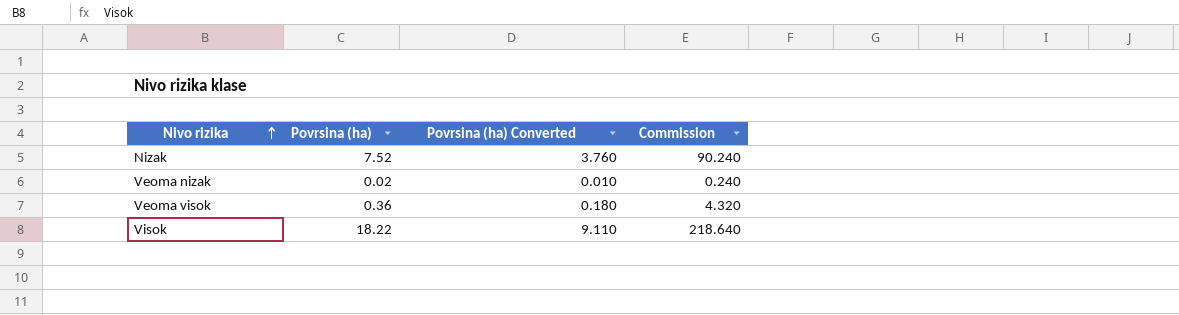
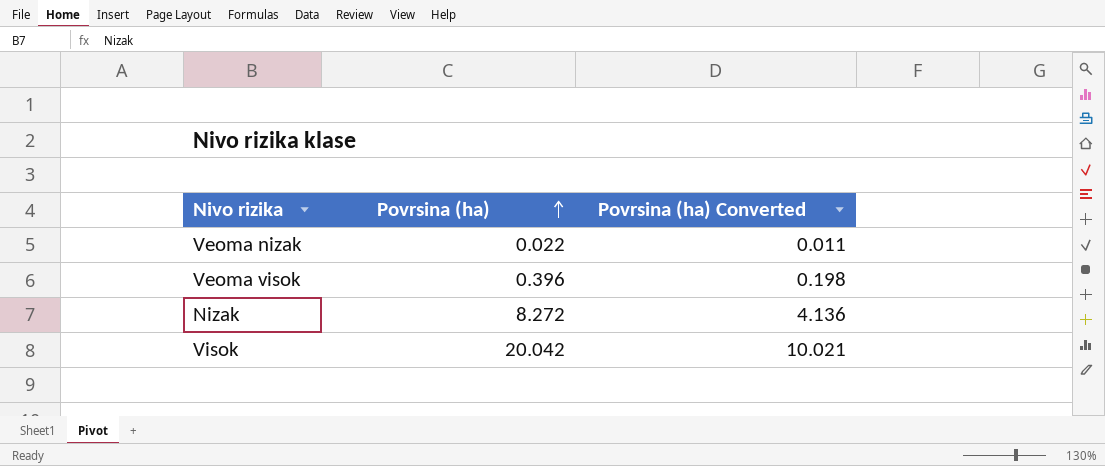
row order: Nivo rizika ascending -> Povrsina (ha) ascending
column Commission | formula: [Povrsina (ha)] * 12 -> none
Veoma nizak | Povrsina (ha): 0.02 -> 0.022
Veoma nizak | Povrsina (ha) Converted: 0.010 -> 0.011
Veoma visok | Povrsina (ha): 0.36 -> 0.396
Veoma visok | Povrsina (ha) Converted: 0.180 -> 0.198
Nizak | Povrsina (ha): 7.52 -> 8.272
Nizak | Povrsina (ha) Converted: 3.760 -> 4.136
Visok | Povrsina (ha): 18.22 -> 20.042
Visok | Povrsina (ha) Converted: 9.110 -> 10.021

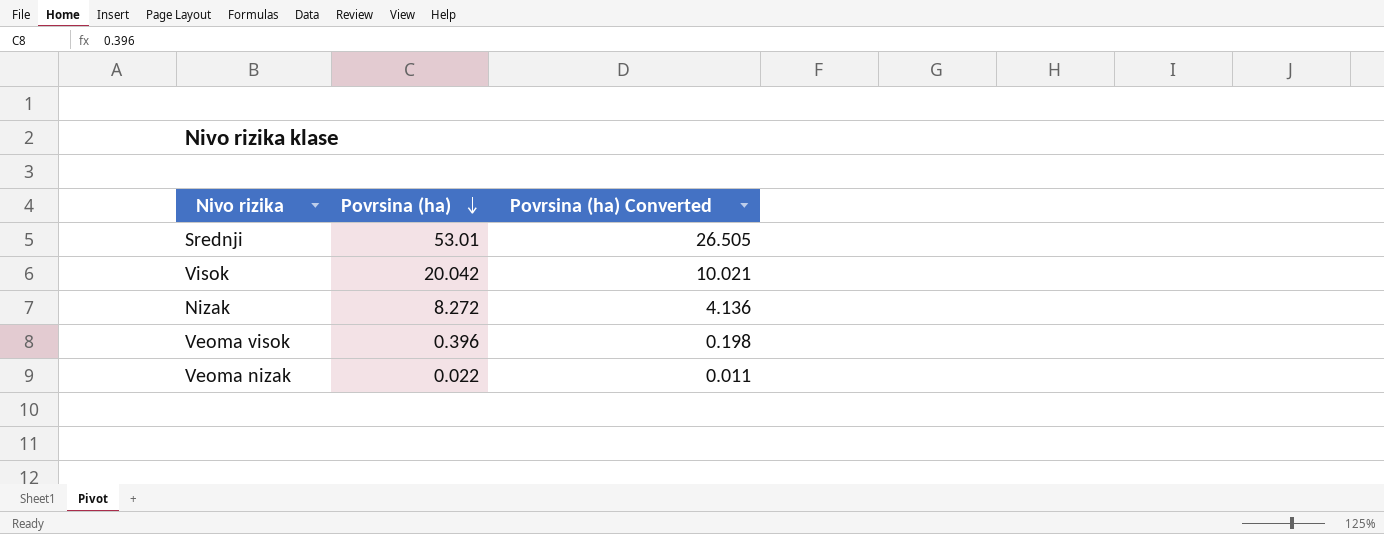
row order: Povrsina (ha) ascending -> Povrsina (ha) descending
row Srednji: none -> 53.01 | 26.505

